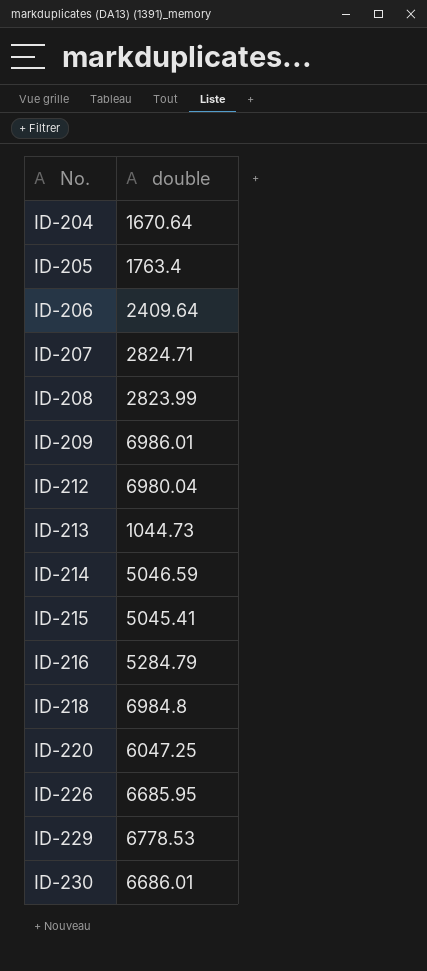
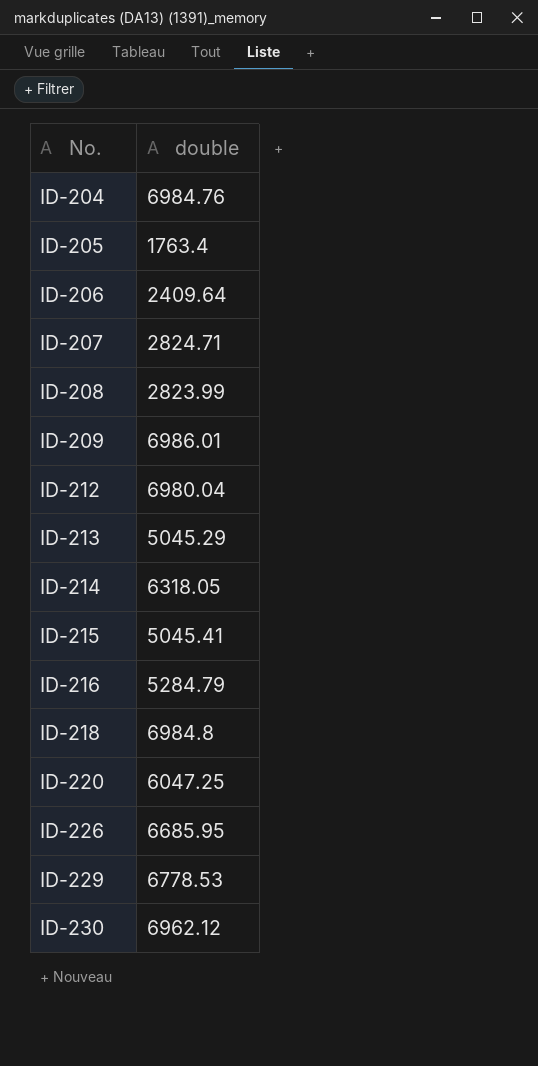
ID-204 | double: 1670.64 -> 6984.76
ID-213 | double: 1044.73 -> 5045.29
ID-214 | double: 5046.59 -> 6318.05
ID-230 | double: 6686.01 -> 6962.12

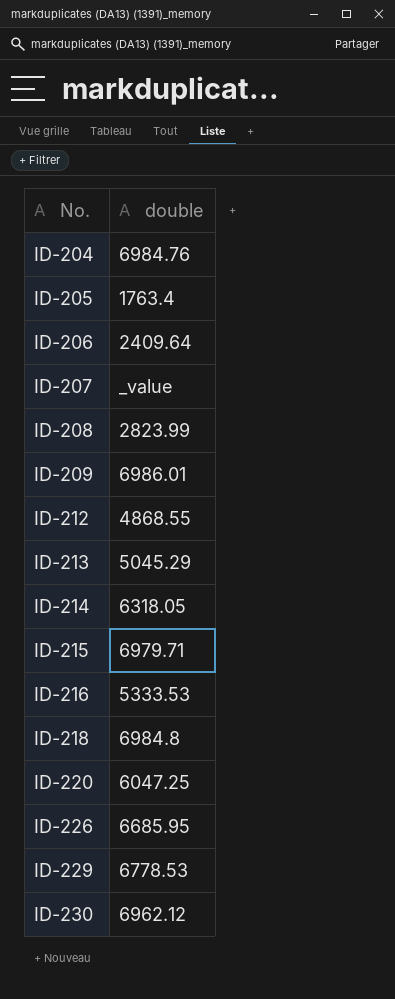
ID-207 | double: 2824.71 -> _value
ID-212 | double: 6980.04 -> 4868.55
ID-215 | double: 5045.41 -> 6979.71
ID-216 | double: 5284.79 -> 5333.53

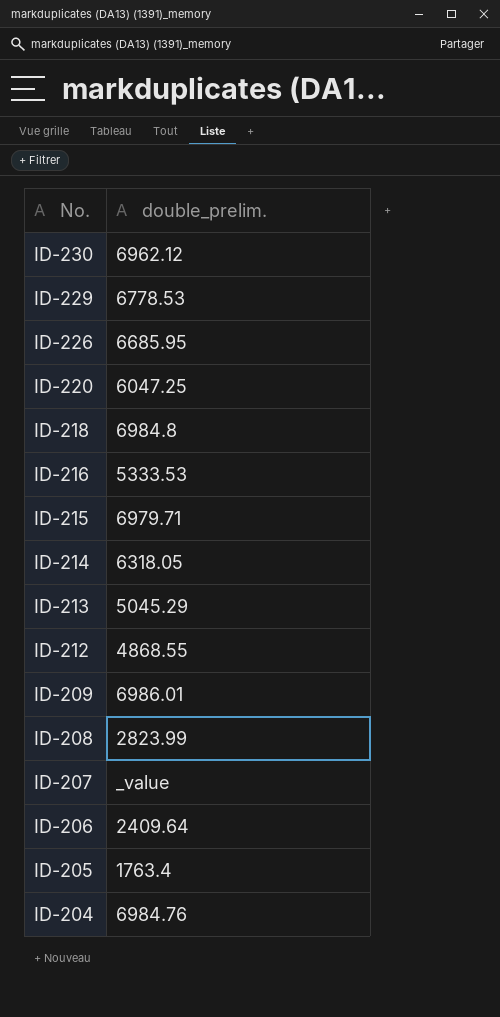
row order: No. ascending -> No. descending
column name: double -> double_prelim.

